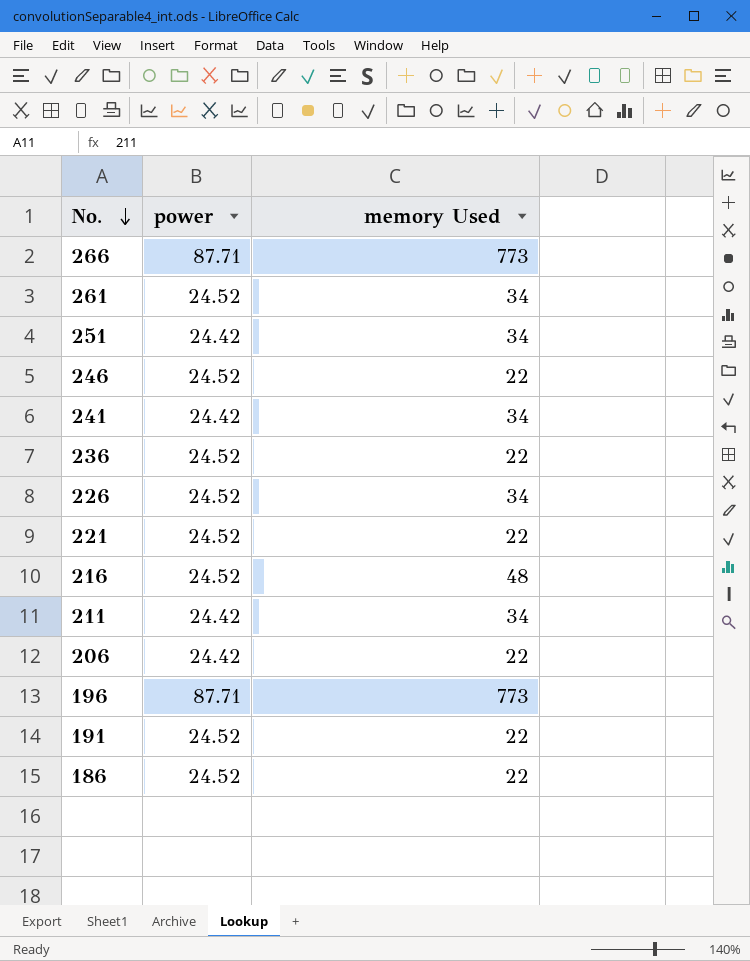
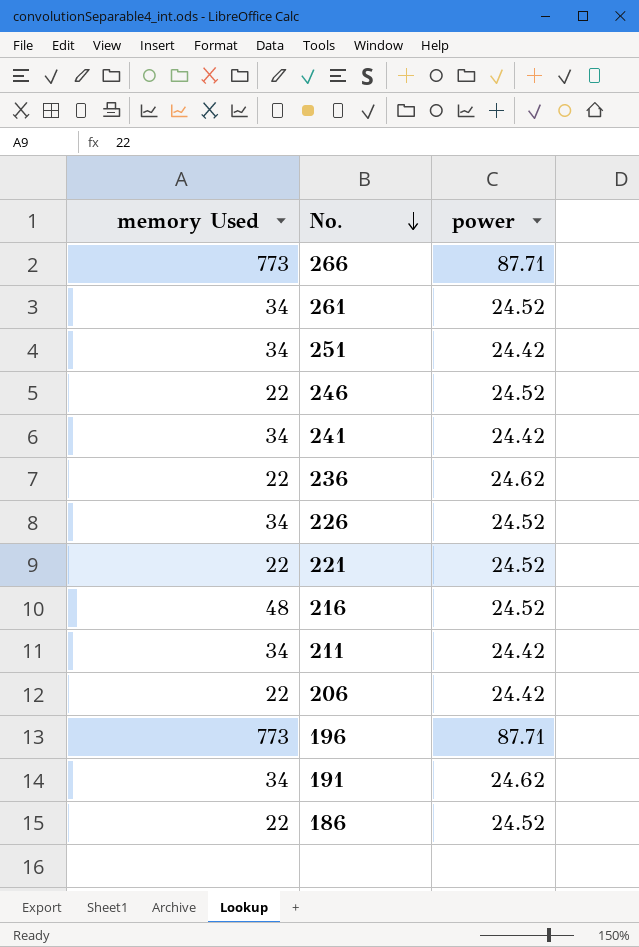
column memory Used | position: 3 -> 1
236 | power: 24.52 -> 24.62
191 | memory Used: 22 -> 34
191 | power: 24.52 -> 24.62

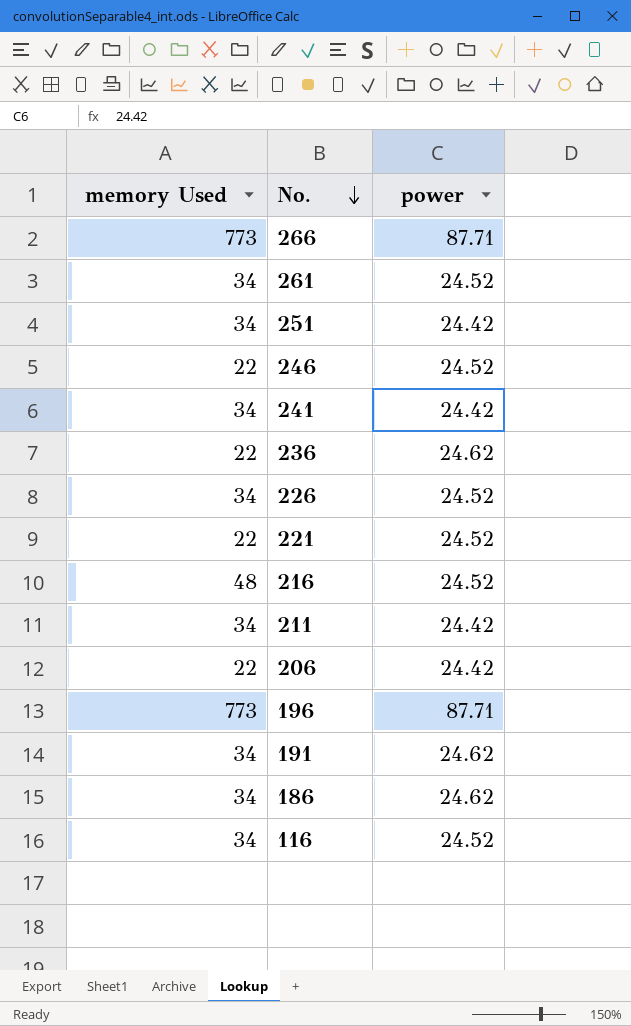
186 | memory Used: 22 -> 34
186 | power: 24.52 -> 24.62
row 116: none -> 34 | 24.52

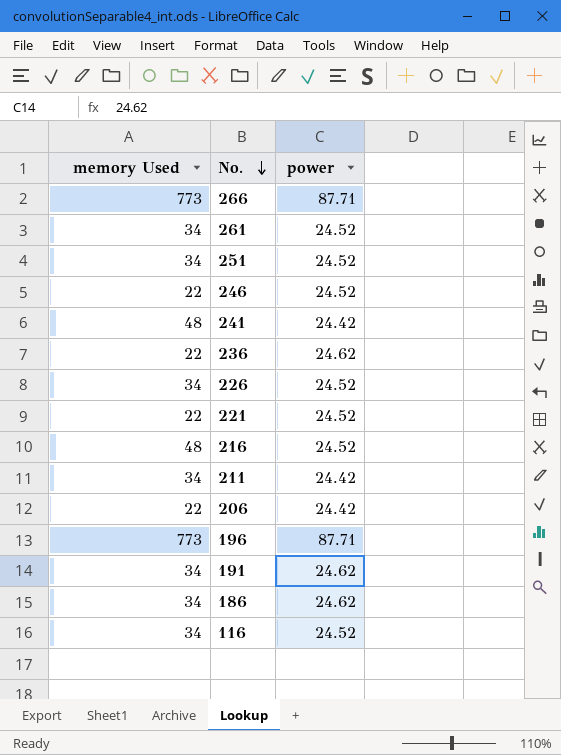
251 | power: 24.42 -> 24.52
241 | memory Used: 34 -> 48

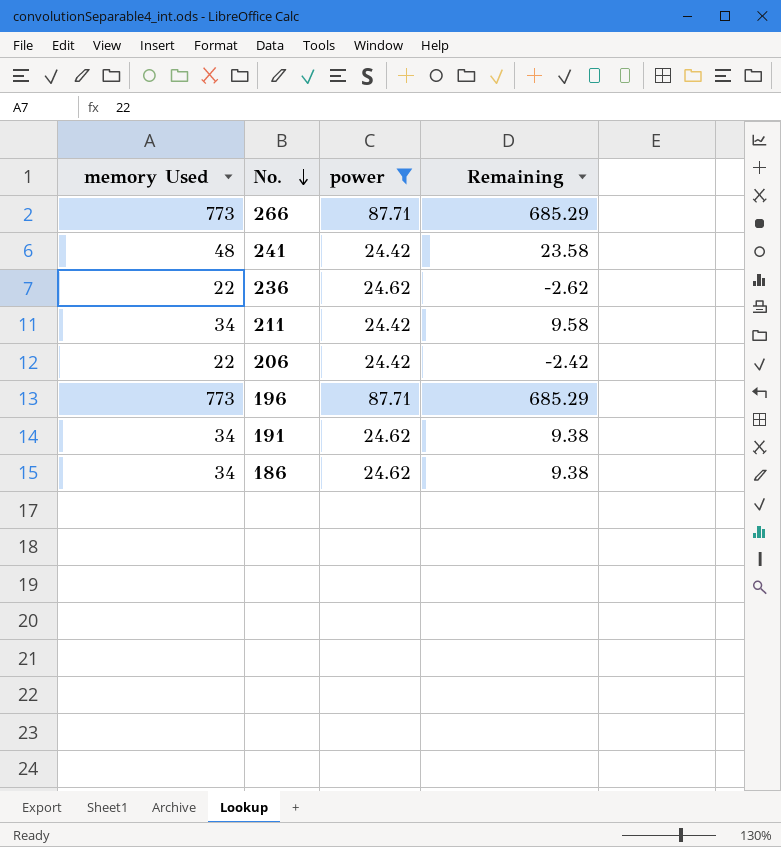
filter: none -> power != 24.52
column Remaining | formula: none -> [memory Used] - [power]

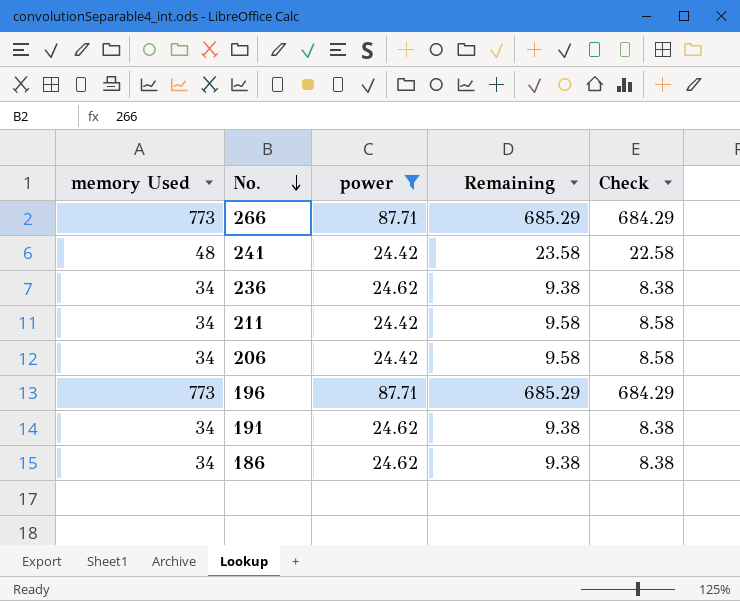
column Check | formula: none -> [Remaining] - 1
236 | memory Used: 22 -> 34
236 | Remaining: -2.62 -> 9.38
206 | memory Used: 22 -> 34
206 | Remaining: -2.42 -> 9.58

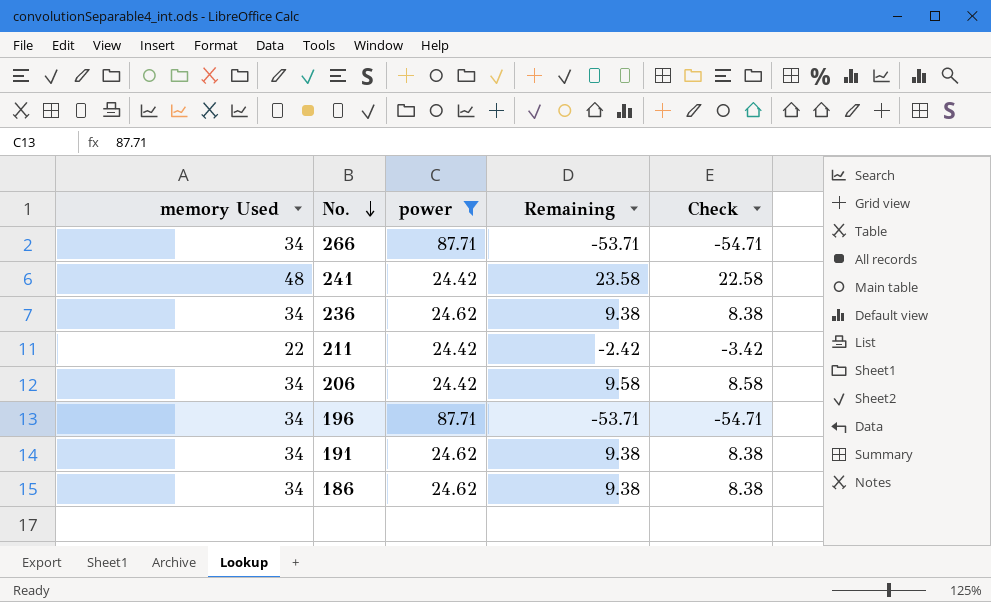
266 | memory Used: 773 -> 34
266 | Remaining: 685.29 -> -53.71
266 | Check: 684.29 -> -54.71
211 | memory Used: 34 -> 22
211 | Remaining: 9.58 -> -2.42
211 | Check: 8.58 -> -3.42
196 | memory Used: 773 -> 34
196 | Remaining: 685.29 -> -53.71
196 | Check: 684.29 -> -54.71

